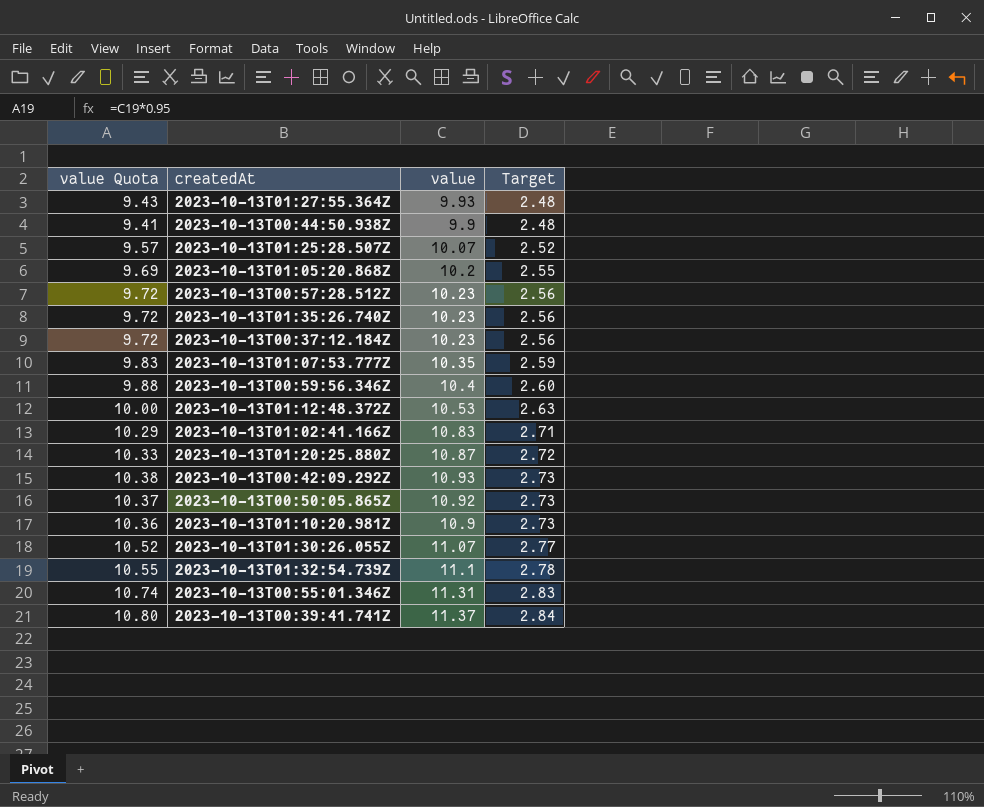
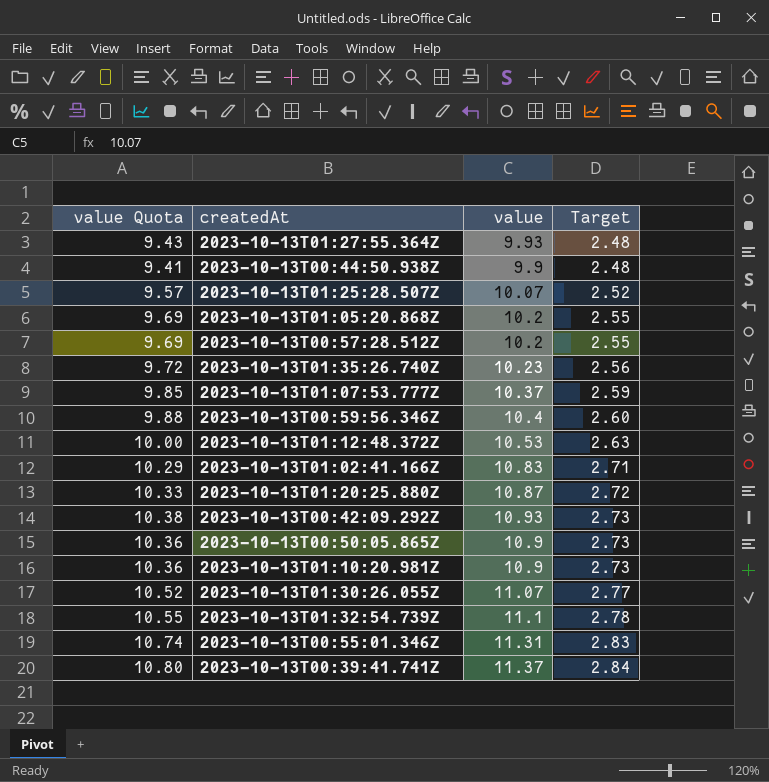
row 2023-10-13T00:37:12.184Z: 9.72 | 10.23 | 2.56 -> none
2023-10-13T00:57:28.512Z | value Quota: 9.72 -> 9.69
2023-10-13T00:57:28.512Z | value: 10.23 -> 10.2
2023-10-13T00:57:28.512Z | Target: 2.56 -> 2.55
2023-10-13T01:07:53.777Z | value Quota: 9.83 -> 9.85
2023-10-13T01:07:53.777Z | value: 10.35 -> 10.37
2023-10-13T00:50:05.865Z | value Quota: 10.37 -> 10.36
2023-10-13T00:50:05.865Z | value: 10.92 -> 10.9

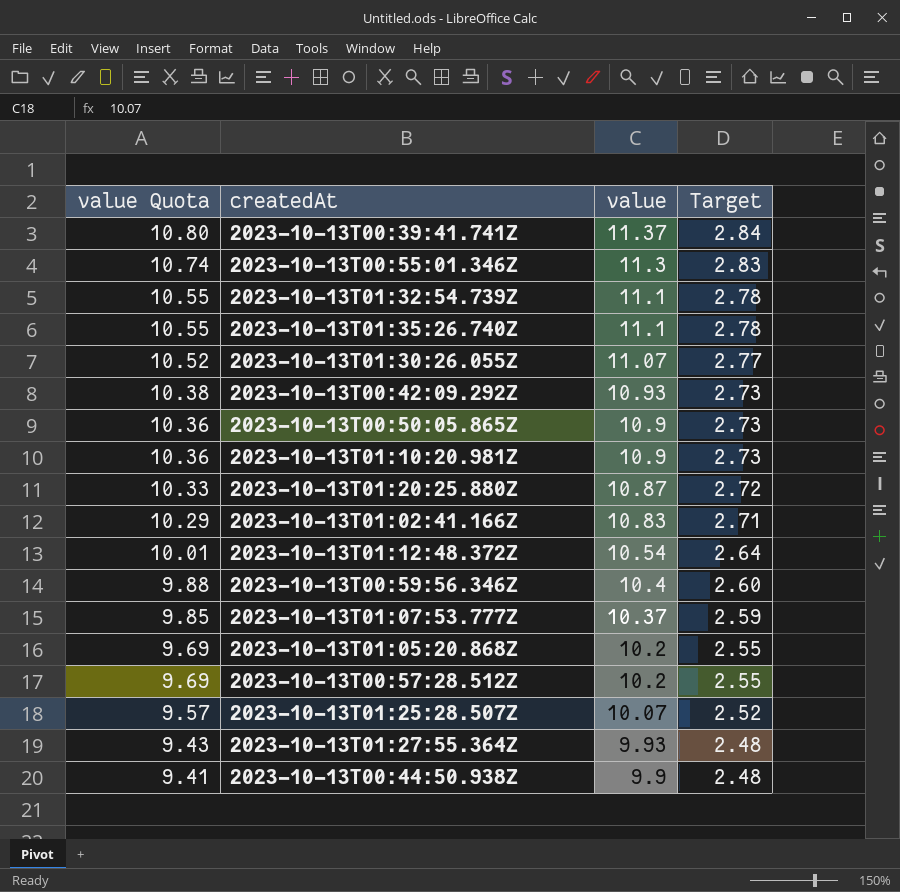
row order: Target ascending -> value Quota descending
2023-10-13T00:55:01.346Z | value: 11.31 -> 11.3
2023-10-13T01:35:26.740Z | value Quota: 9.72 -> 10.55
2023-10-13T01:35:26.740Z | value: 10.23 -> 11.1
2023-10-13T01:35:26.740Z | Target: 2.56 -> 2.78
2023-10-13T01:12:48.372Z | value Quota: 10.00 -> 10.01
2023-10-13T01:12:48.372Z | value: 10.53 -> 10.54
2023-10-13T01:12:48.372Z | Target: 2.63 -> 2.64

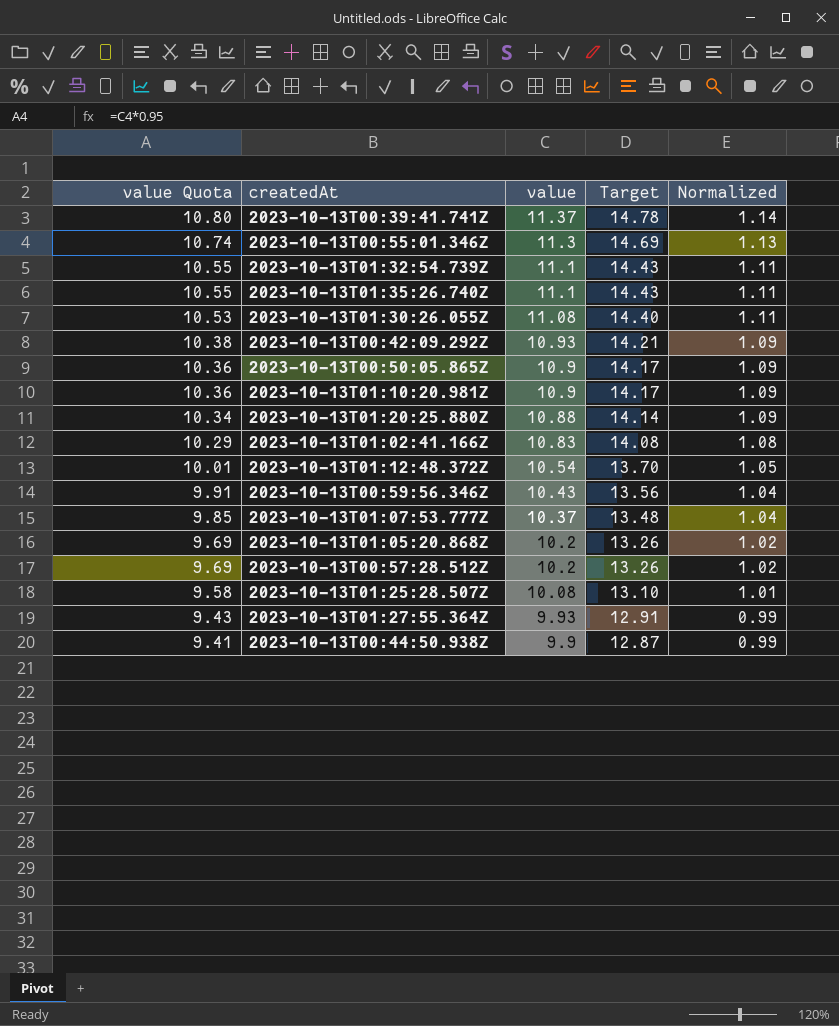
column Target | formula: [value] * 0.25 -> [value] * 1.3
column Normalized | formula: none -> [value] * 0.1
2023-10-13T01:30:26.055Z | value Quota: 10.52 -> 10.53
2023-10-13T01:30:26.055Z | value: 11.07 -> 11.08
2023-10-13T01:20:25.880Z | value Quota: 10.33 -> 10.34
2023-10-13T01:20:25.880Z | value: 10.87 -> 10.88
2023-10-13T00:59:56.346Z | value Quota: 9.88 -> 9.91
2023-10-13T00:59:56.346Z | value: 10.4 -> 10.43
2023-10-13T01:25:28.507Z | value Quota: 9.57 -> 9.58
2023-10-13T01:25:28.507Z | value: 10.07 -> 10.08

